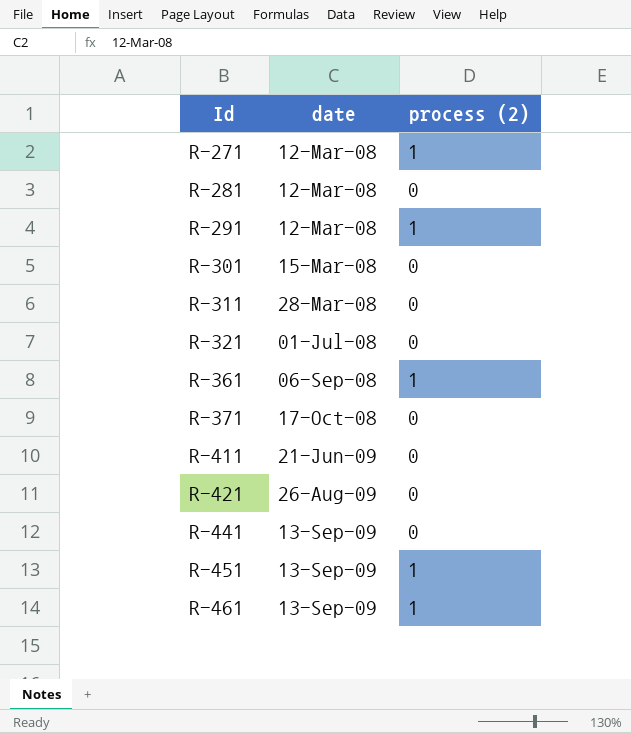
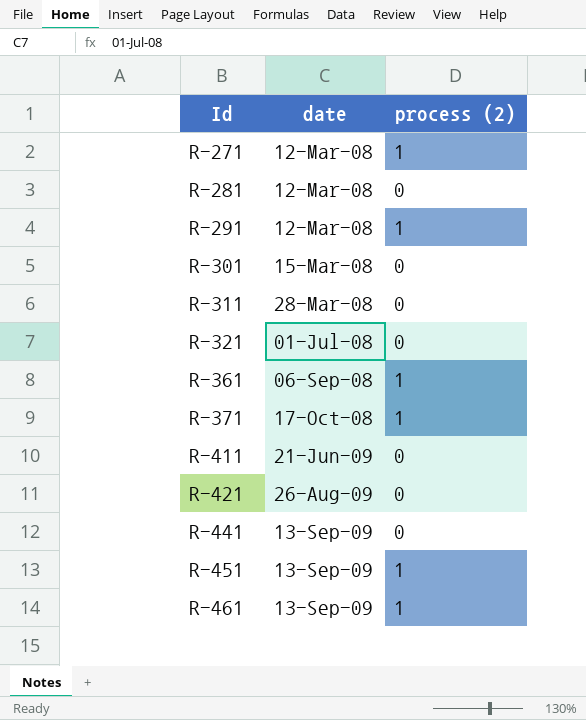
R-371 | process (2): 0 -> 1

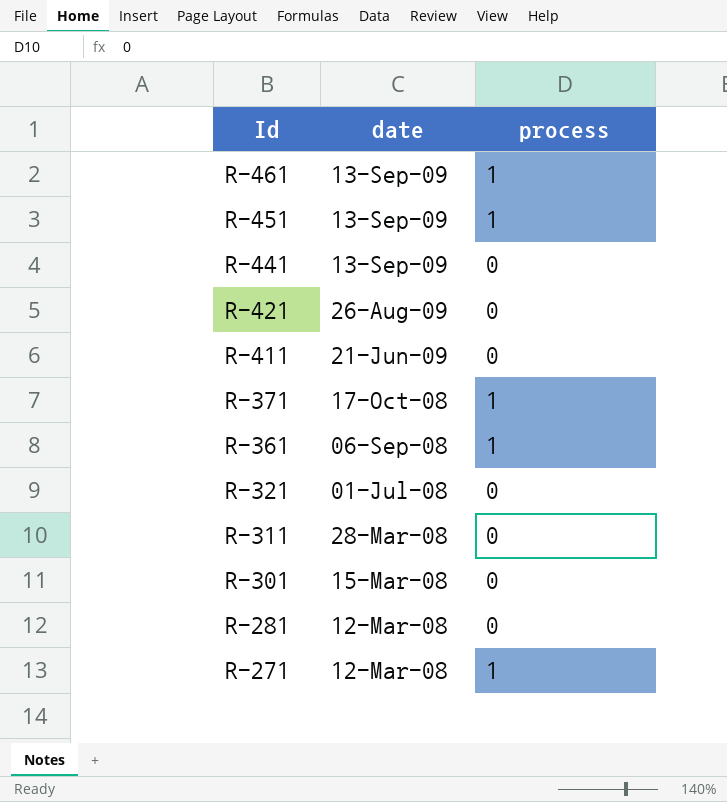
row order: Id ascending -> Id descending
column name: process (2) -> process
row R-291: 12-Mar-08 | 1 -> none

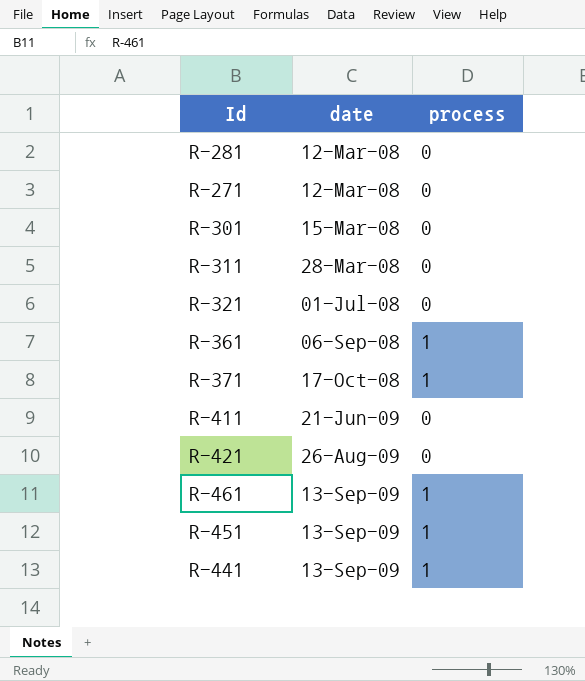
row order: Id descending -> date ascending
R-271 | process: 1 -> 0
R-441 | process: 0 -> 1

